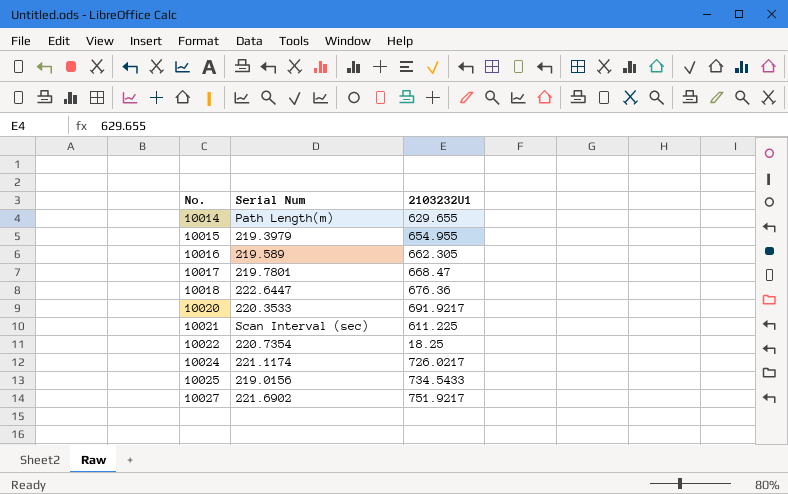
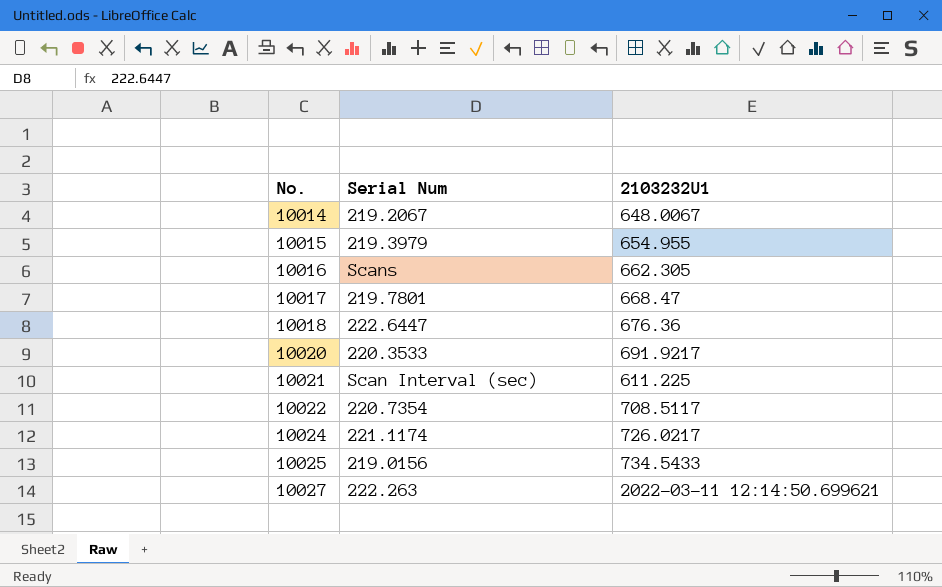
10014 | Serial Num: Path Length(m) -> 219.2067
10014 | 2103232U1: 629.655 -> 648.0067
10016 | Serial Num: 219.589 -> Scans
10022 | 2103232U1: 18.25 -> 708.5117
10027 | Serial Num: 221.6902 -> 222.263
10027 | 2103232U1: 751.9217 -> 2022-03-11 12:14:50.699621

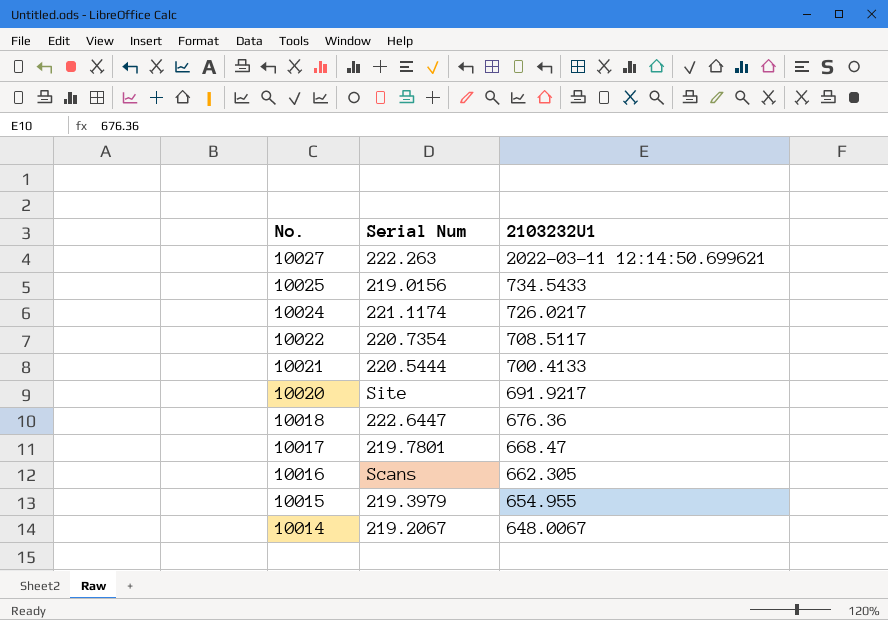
row order: No. ascending -> No. descending
10021 | Serial Num: Scan Interval (sec) -> 220.5444
10021 | 2103232U1: 611.225 -> 700.4133
10020 | Serial Num: 220.3533 -> Site

